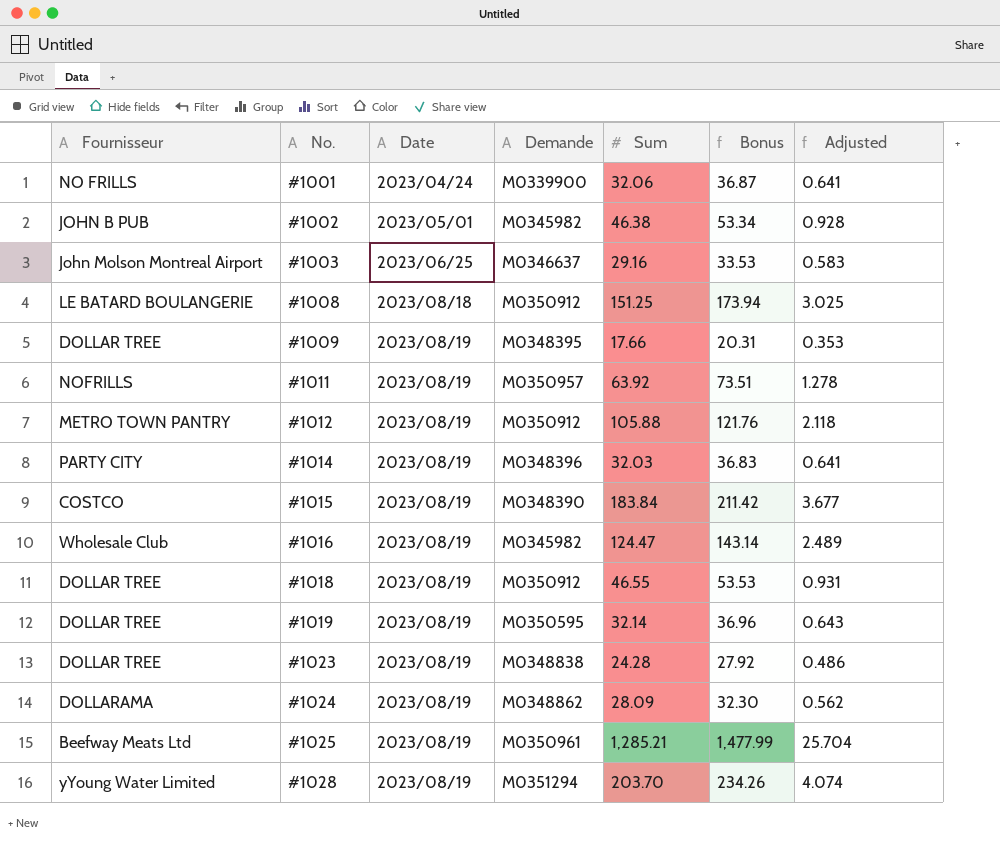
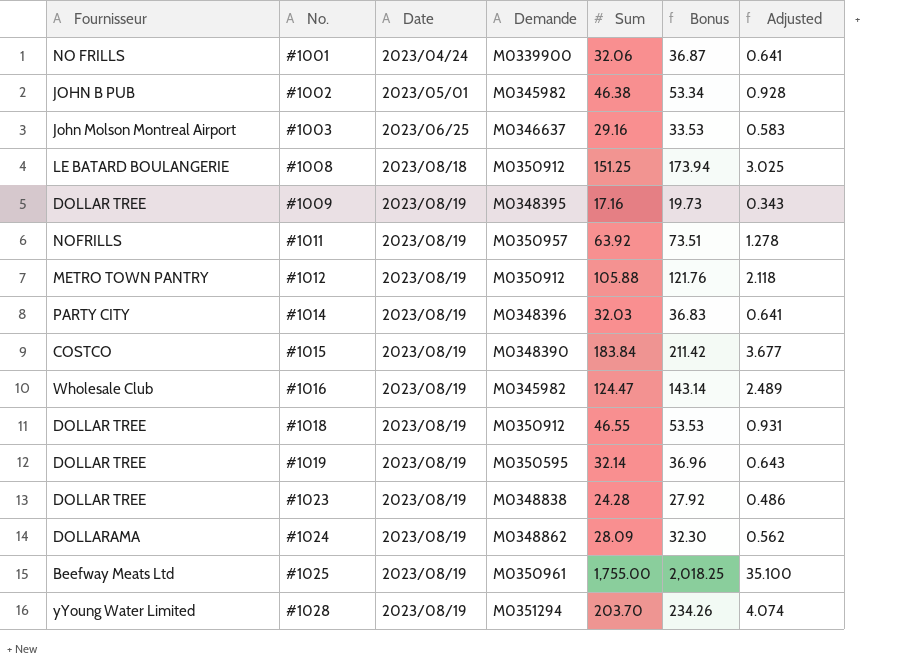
#1009 | Sum: 17.66 -> 17.16
#1009 | Bonus: 20.31 -> 19.73
#1009 | Adjusted: 0.353 -> 0.343
#1025 | Sum: 1,285.21 -> 1,755.00
#1025 | Bonus: 1,477.99 -> 2,018.25
#1025 | Adjusted: 25.704 -> 35.100

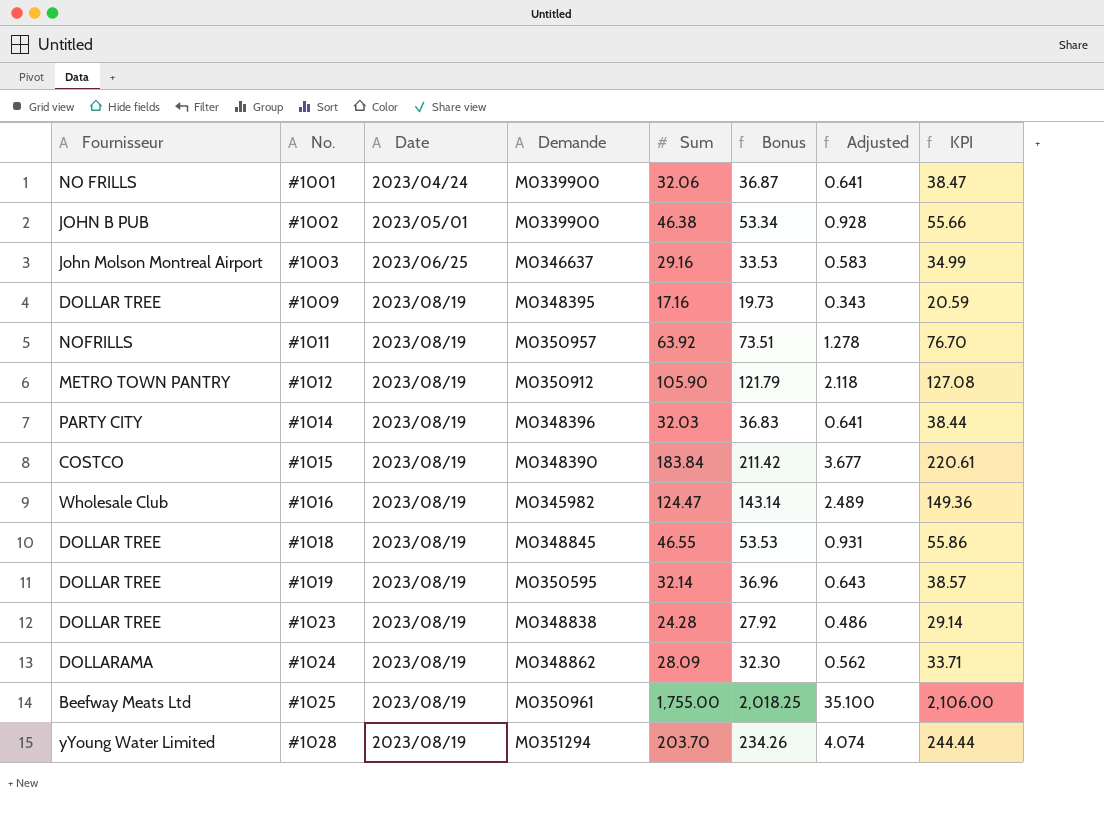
column KPI | formula: none -> [Sum] * 1.2
row #1008: LE BATARD BOULANGERIE | 2023/08/18 | M0350912 | 151.25 | 173.94 | 3.025 -> none
#1002 | Demande: M0345982 -> M0339900
#1012 | Sum: 105.88 -> 105.90
#1012 | Bonus: 121.76 -> 121.79
#1018 | Demande: M0350912 -> M0348845

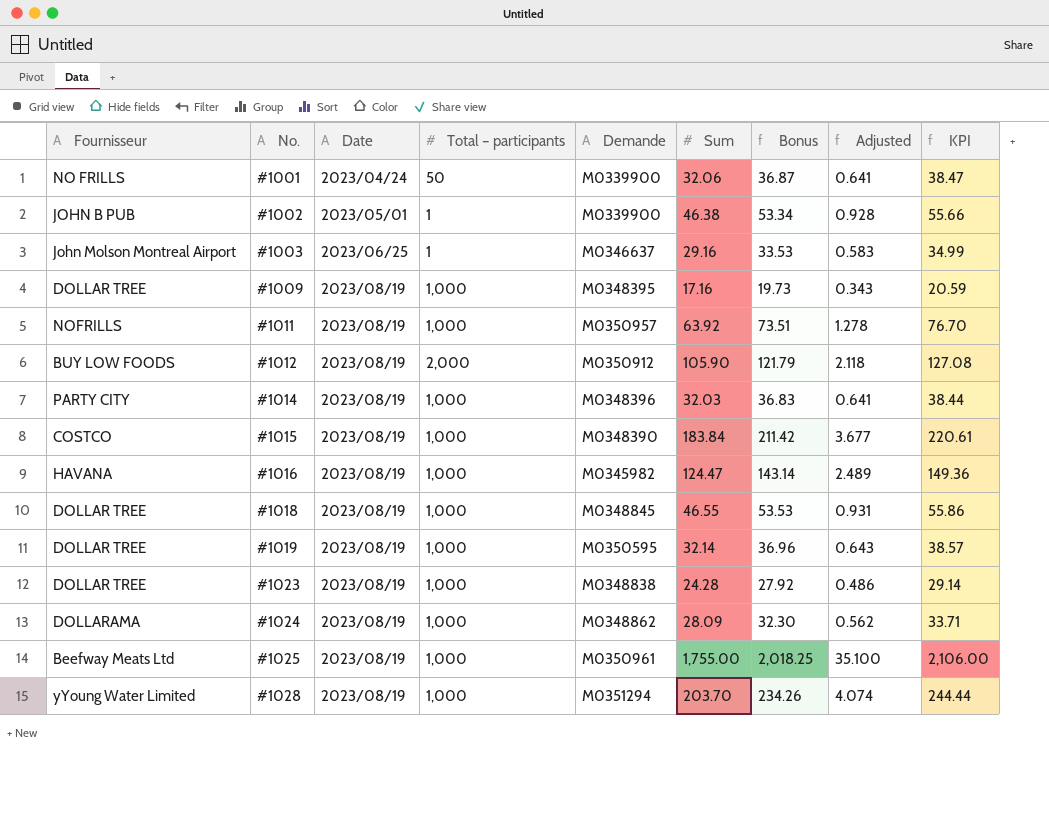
column Total – participants | position: none -> 4
#1012 | Fournisseur: METRO TOWN PANTRY -> BUY LOW FOODS
#1016 | Fournisseur: Wholesale Club -> HAVANA

